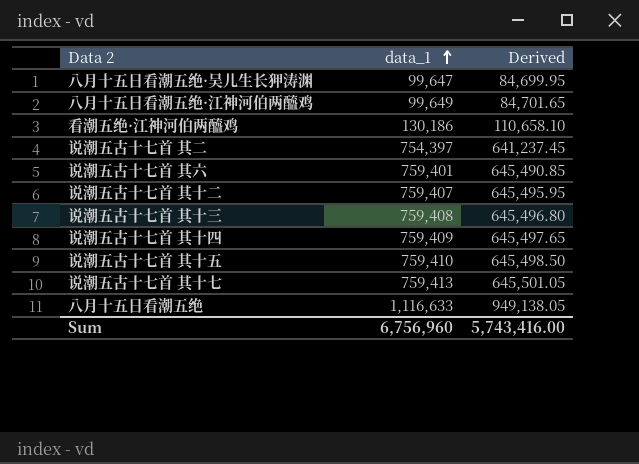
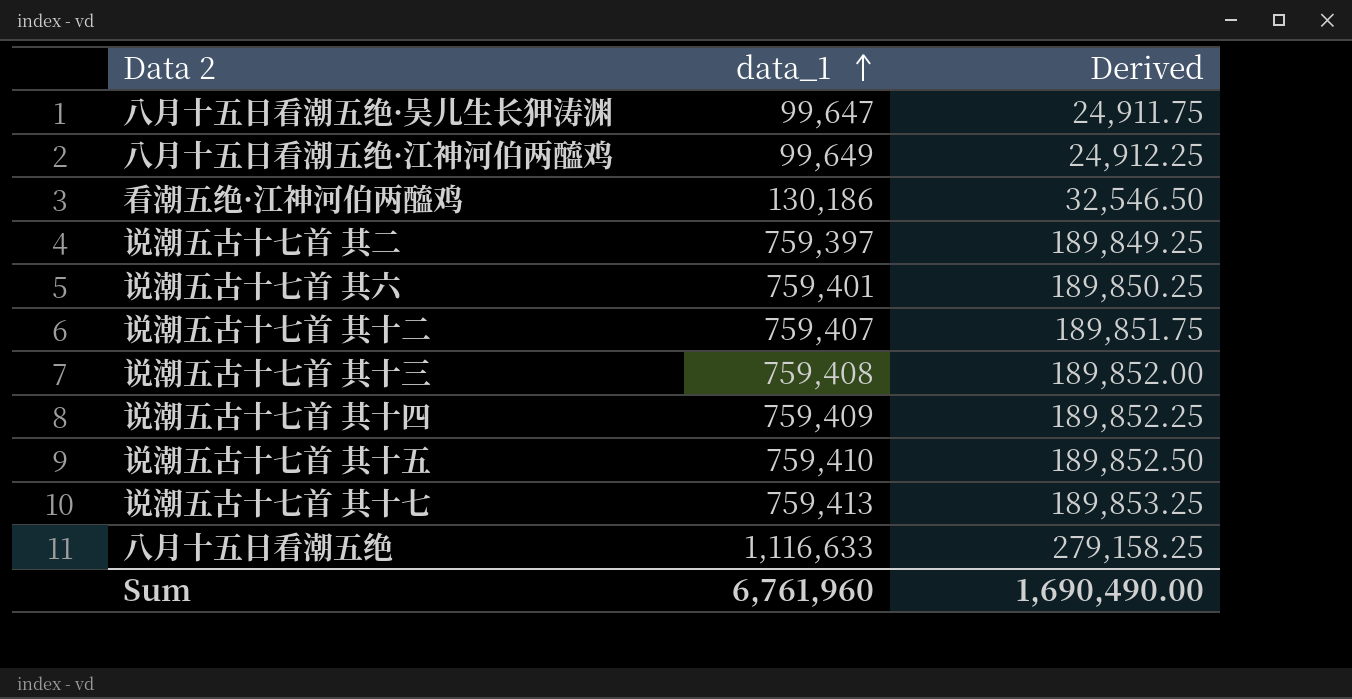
column Derived | formula: [data_1] * 0.85 -> [data_1] * 0.25
说潮五古十七首 其二 | data_1: 754,397 -> 759,397
Sum | data_1: 6,756,960 -> 6,761,960
Sum | Derived: 5,743,416.00 -> 1,690,490.00

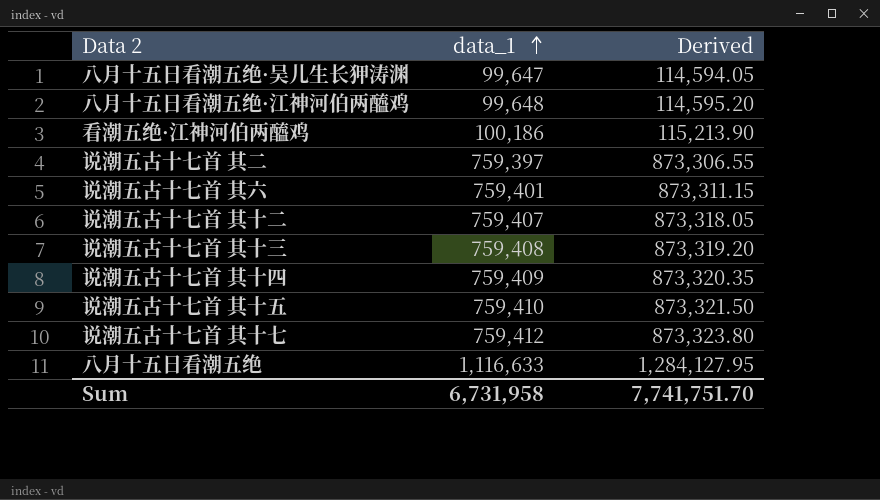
column Derived | formula: [data_1] * 0.25 -> [data_1] * 1.15
八月十五日看潮五绝·江神河伯两醯鸡 | data_1: 99,649 -> 99,648
看潮五绝·江神河伯两醯鸡 | data_1: 130,186 -> 100,186
说潮五古十七首 其十七 | data_1: 759,413 -> 759,412
Sum | data_1: 6,761,960 -> 6,731,958
Sum | Derived: 1,690,490.00 -> 7,741,751.70

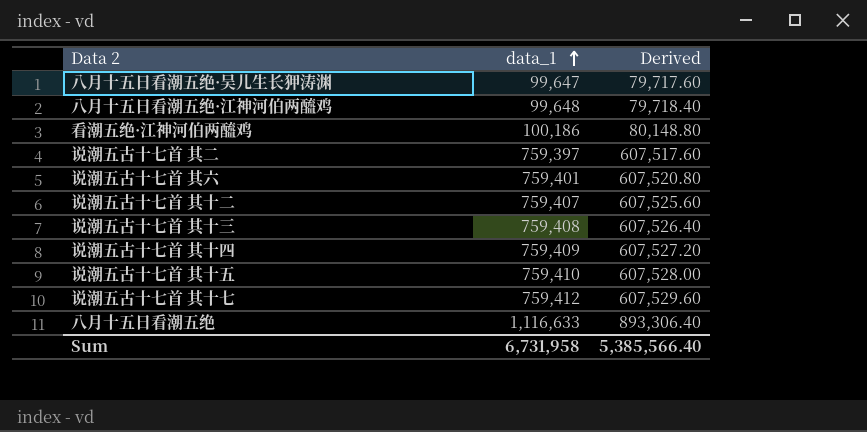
column Derived | formula: [data_1] * 1.15 -> [data_1] * 0.8
Sum | Derived: 7,741,751.70 -> 5,385,566.40

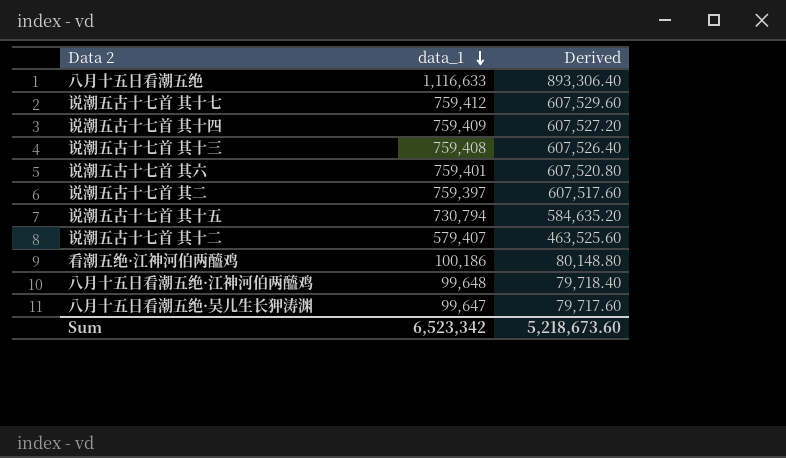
row order: data_1 ascending -> data_1 descending
说潮五古十七首 其十五 | data_1: 759,410 -> 730,794
说潮五古十七首 其十五 | Derived: 607,528.00 -> 584,635.20
说潮五古十七首 其十二 | data_1: 759,407 -> 579,407
说潮五古十七首 其十二 | Derived: 607,525.60 -> 463,525.60
Sum | data_1: 6,731,958 -> 6,523,342
Sum | Derived: 5,385,566.40 -> 5,218,673.60

